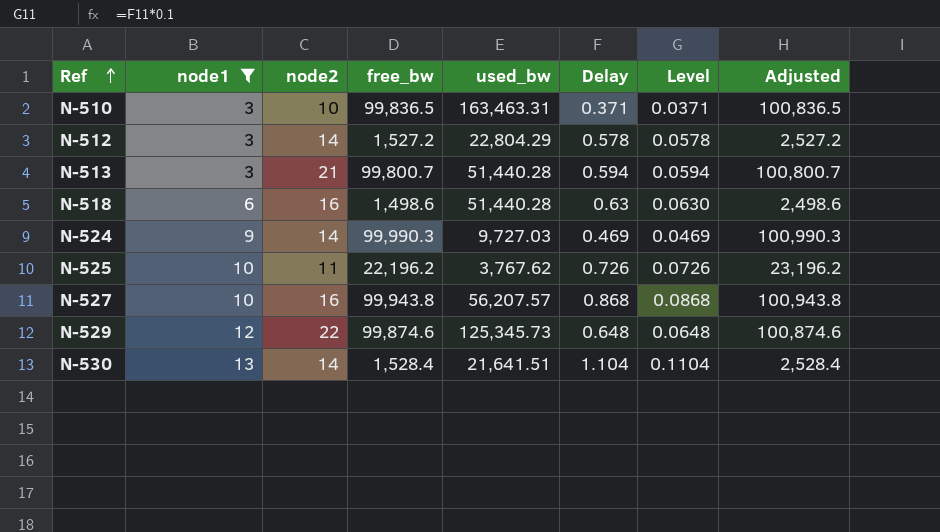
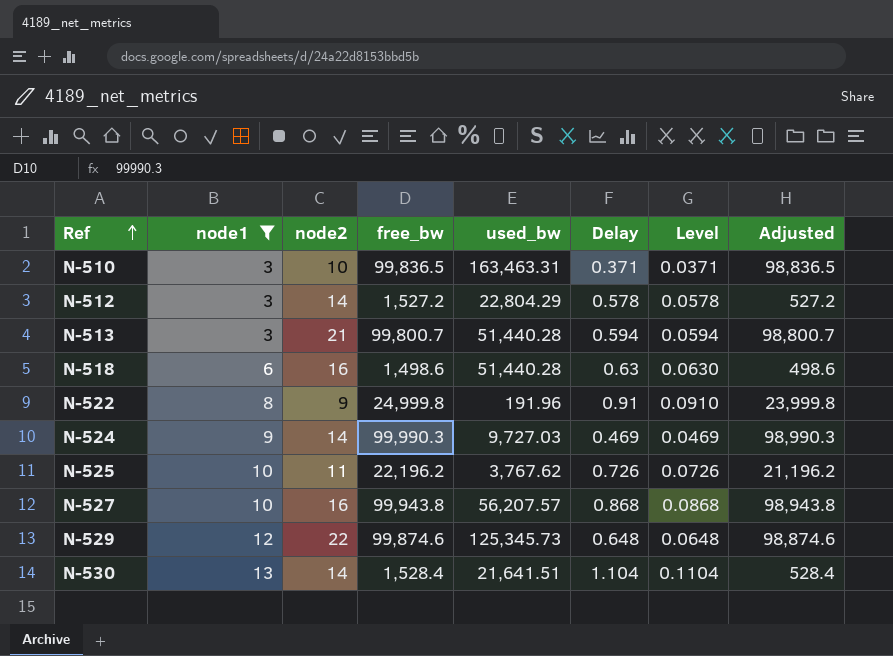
column Adjusted | formula: [free_bw] + 1000 -> [free_bw] - 1000
row N-522: none -> 8 | 9 | 24,999.8 | 191.96 | 0.91 | 0.0910 | 23,999.8

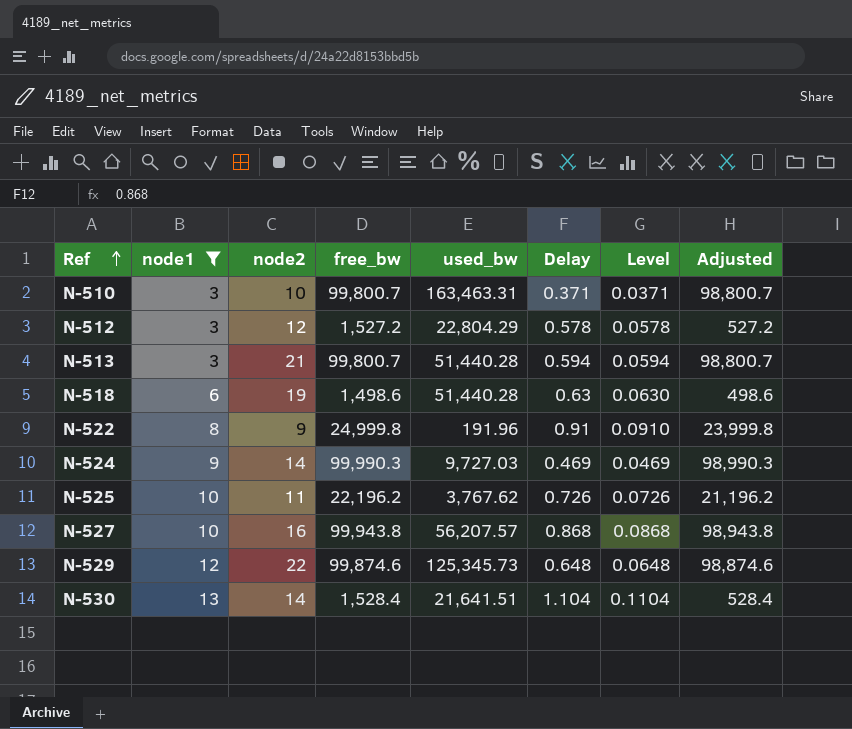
N-510 | free_bw: 99,836.5 -> 99,800.7
N-510 | Adjusted: 98,836.5 -> 98,800.7
N-512 | node2: 14 -> 12
N-518 | node2: 16 -> 19

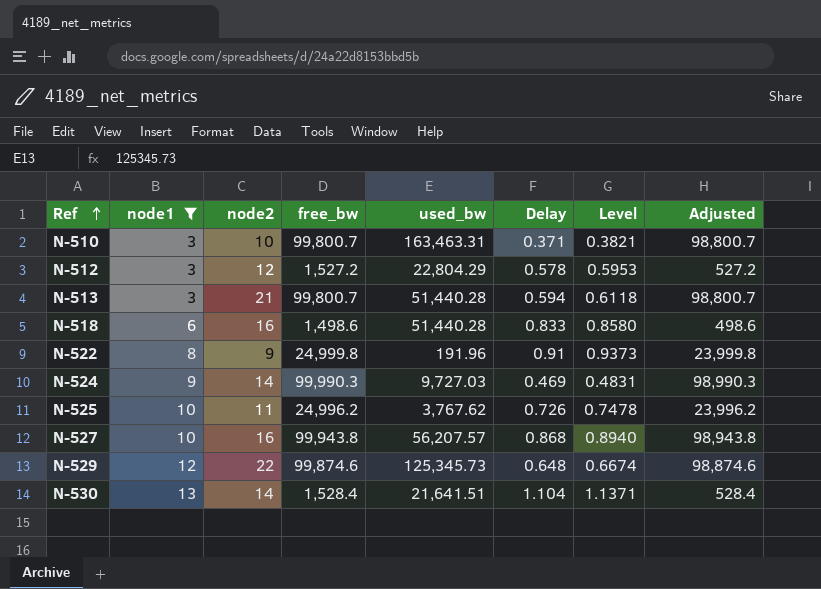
column Level | formula: [Delay] * 0.1 -> [Delay] * 1.03
N-518 | node2: 19 -> 16
N-518 | Delay: 0.63 -> 0.833
N-525 | free_bw: 22,196.2 -> 24,996.2
N-525 | Adjusted: 21,196.2 -> 23,996.2

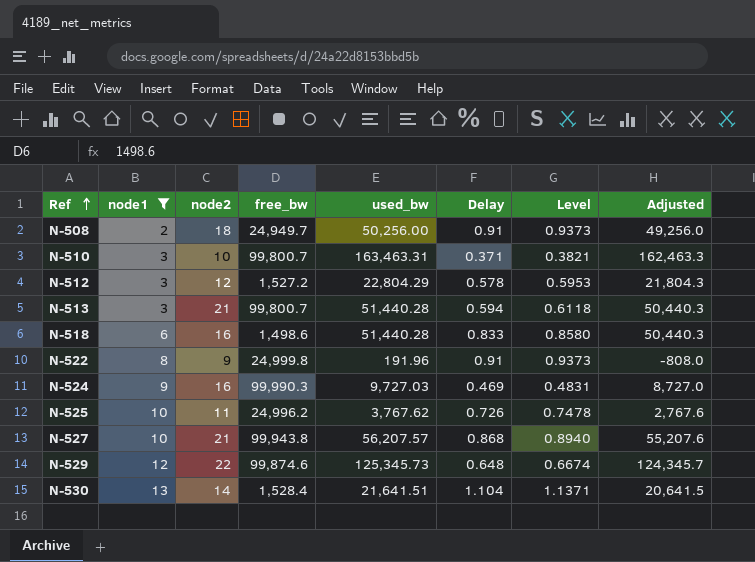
column Adjusted | formula: [free_bw] - 1000 -> [used_bw] - 1000
row N-508: none -> 2 | 18 | 24,949.7 | 50,256.00 | 0.91 | 0.9373 | 49,256.0
N-524 | node2: 14 -> 16
N-527 | node2: 16 -> 21

